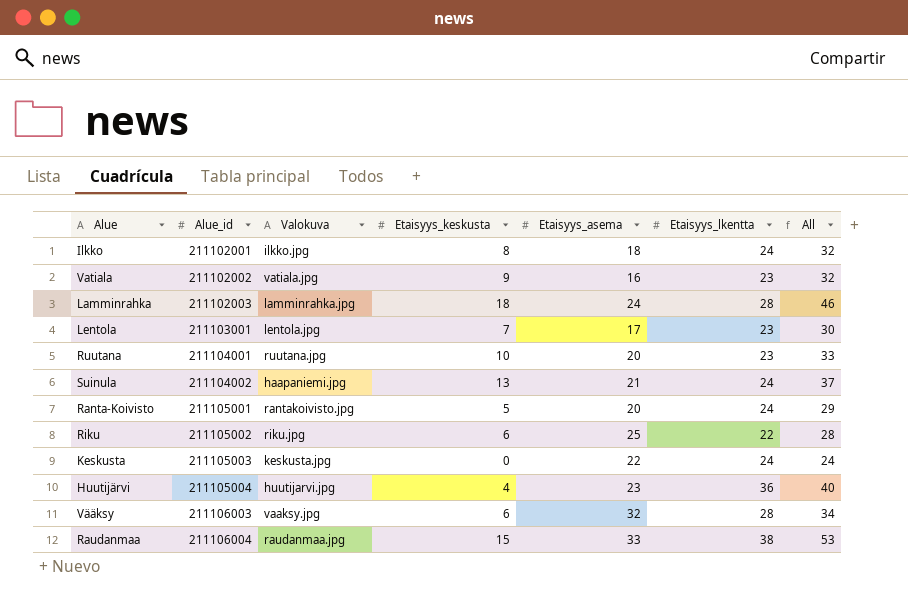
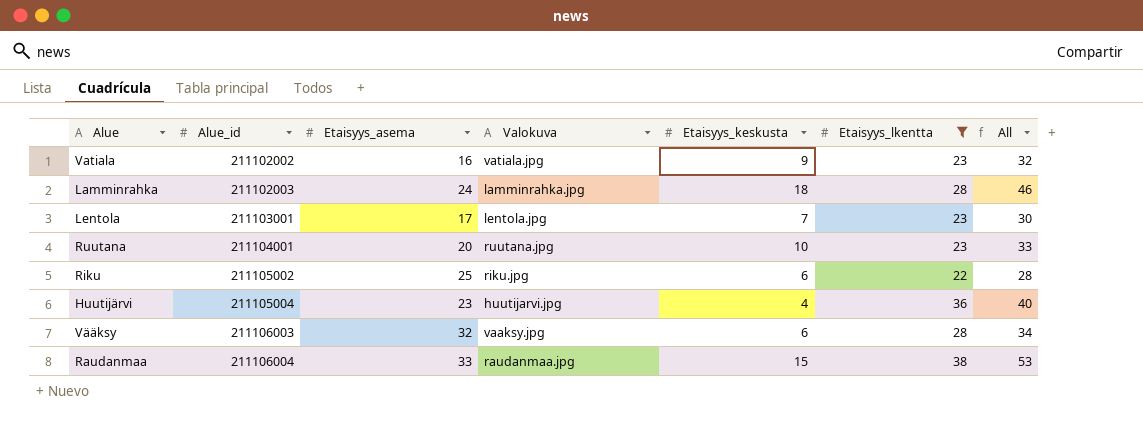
filter: none -> Etaisyys_lkentta != 24
column Etaisyys_asema | position: 5 -> 3

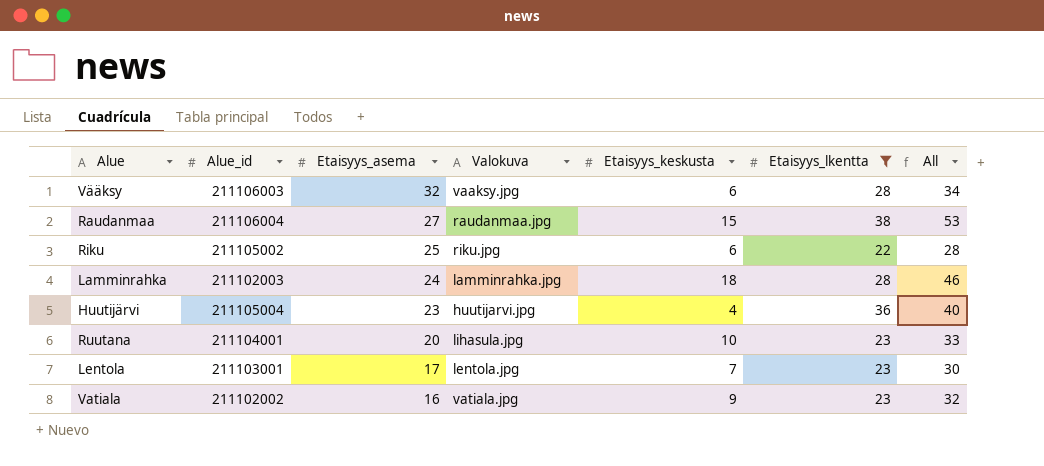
row order: Alue_id ascending -> Etaisyys_asema descending
Raudanmaa | Etaisyys_asema: 33 -> 27
Ruutana | Valokuva: ruutana.jpg -> lihasula.jpg

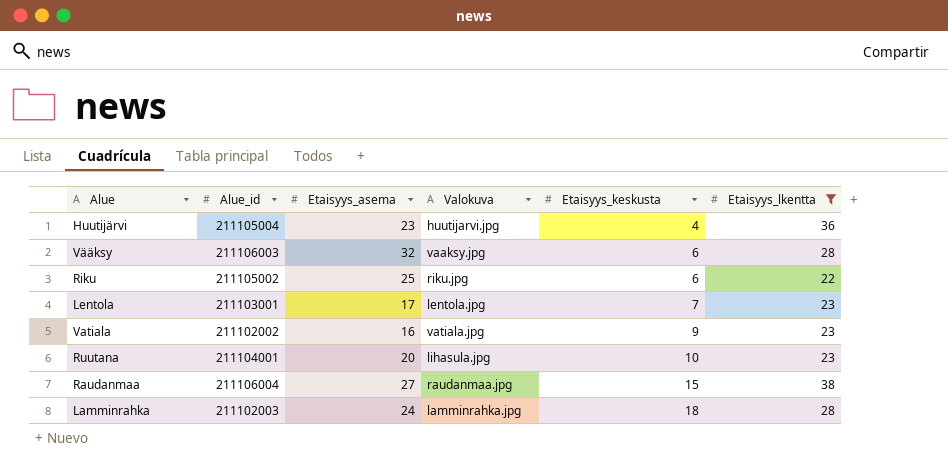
row order: Etaisyys_asema descending -> Etaisyys_keskusta ascending
column All | formula: [Etaisyys_keskusta] + [Etaisyys_lkentta] -> none

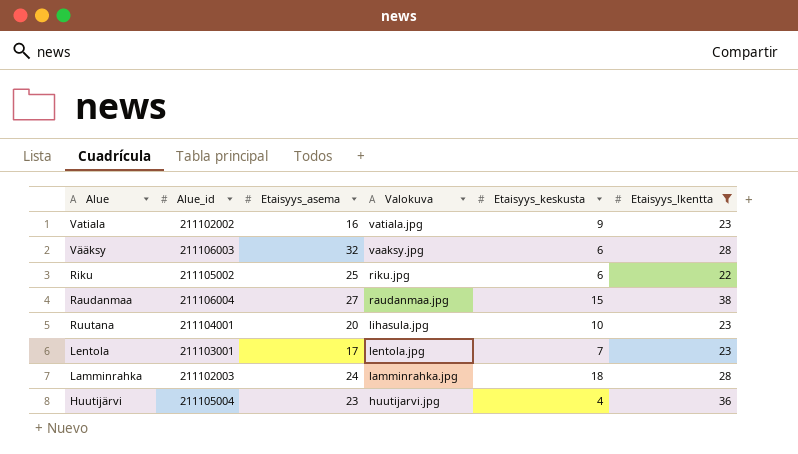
row order: Etaisyys_keskusta ascending -> Valokuva descending

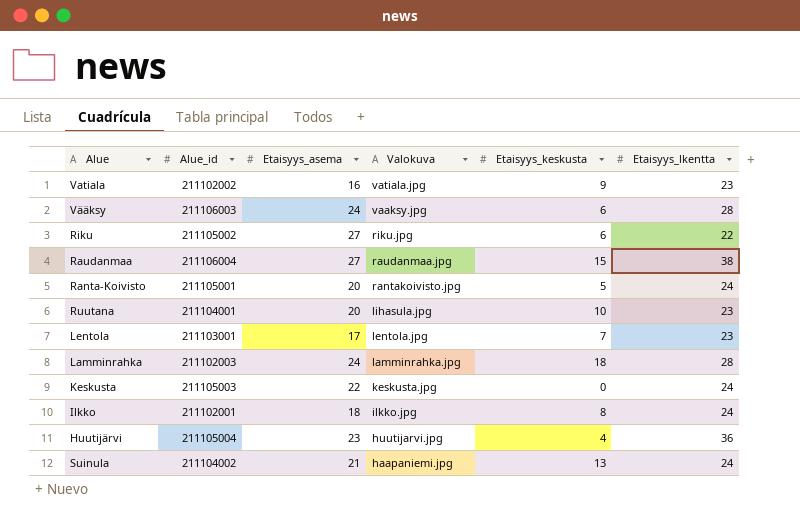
filter: Etaisyys_lkentta != 24 -> none
Vääksy | Etaisyys_asema: 32 -> 24
Riku | Etaisyys_asema: 25 -> 27

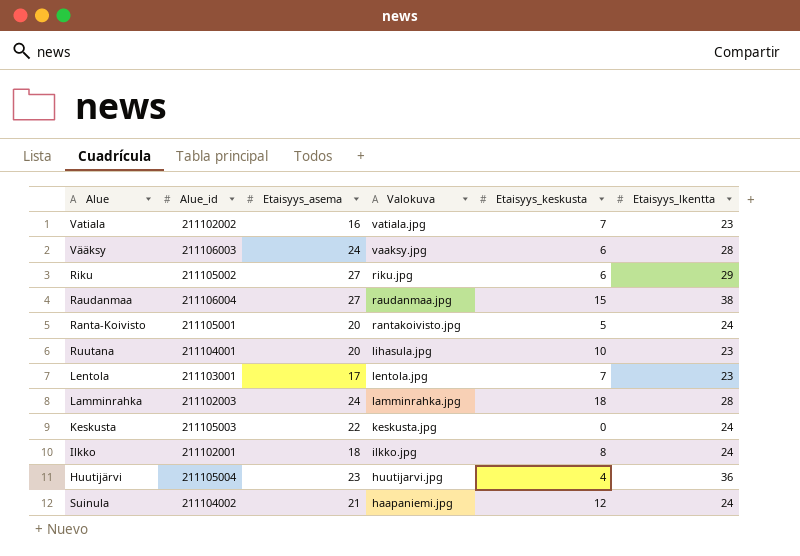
Vatiala | Etaisyys_keskusta: 9 -> 7
Riku | Etaisyys_lkentta: 22 -> 29
Suinula | Etaisyys_keskusta: 13 -> 12

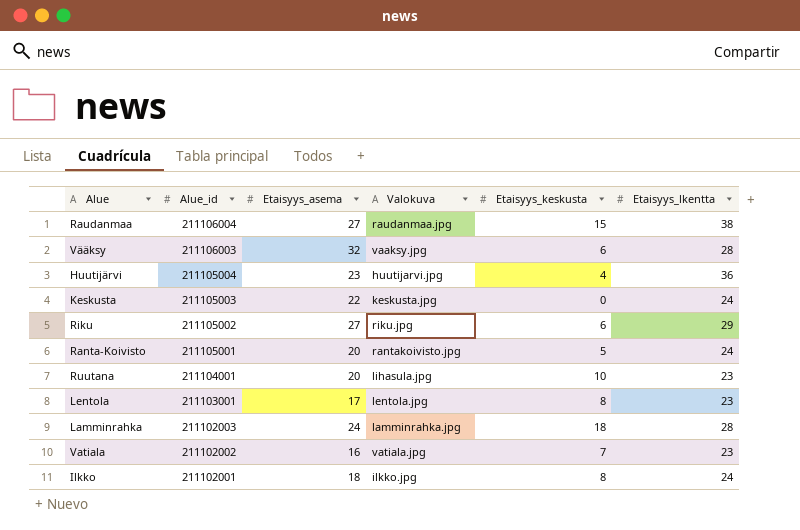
row order: Valokuva descending -> Alue_id descending
row Suinula: 211104002 | 21 | haapaniemi.jpg | 12 | 24 -> none
Vääksy | Etaisyys_asema: 24 -> 32
Lentola | Etaisyys_keskusta: 7 -> 8

